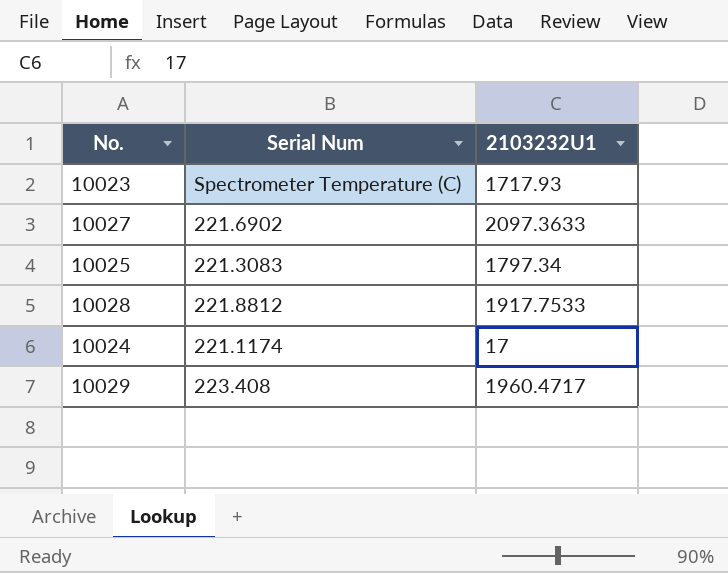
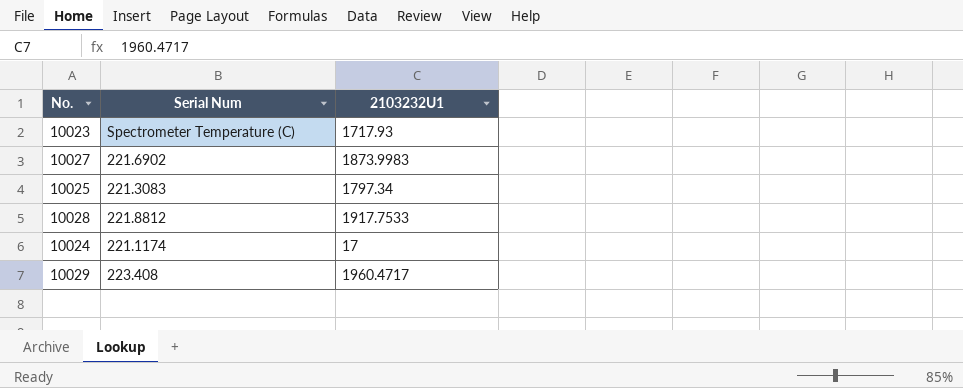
10027 | 2103232U1: 2097.3633 -> 1873.9983

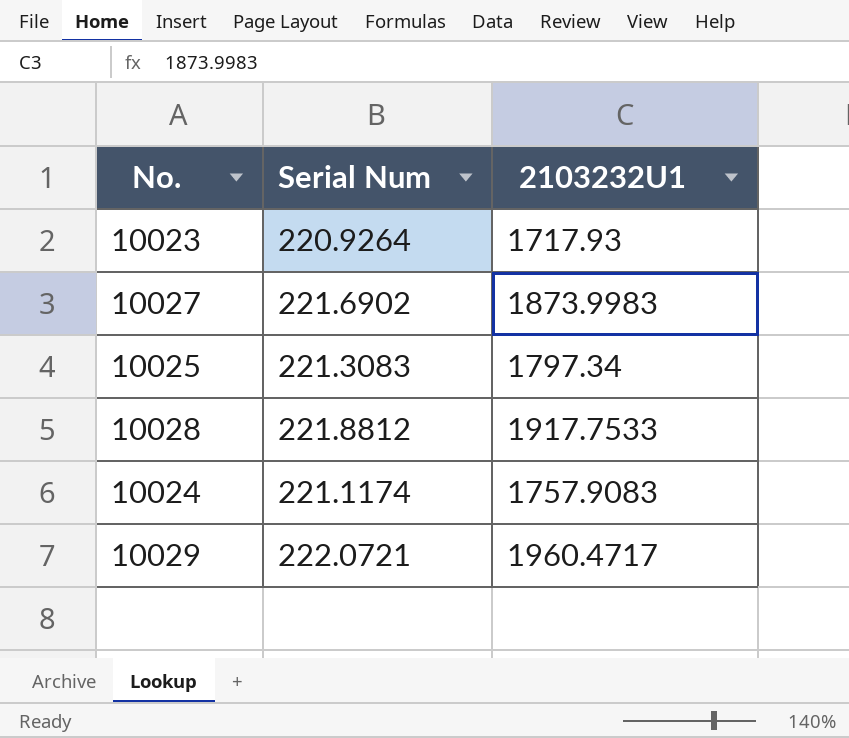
10023 | Serial Num: Spectrometer Temperature (C) -> 220.9264
10024 | 2103232U1: 17 -> 1757.9083
10029 | Serial Num: 223.408 -> 222.0721

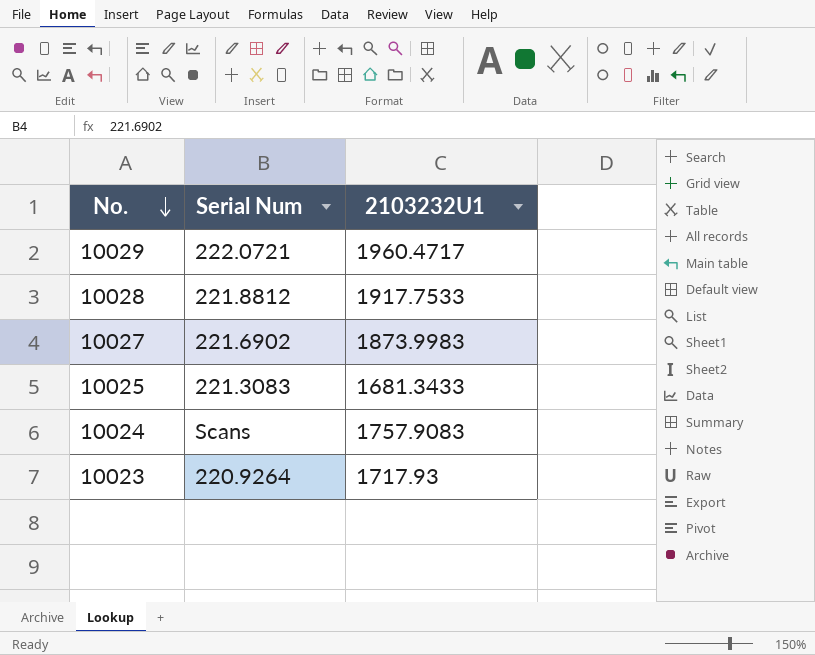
row order: none -> No. descending
10025 | 2103232U1: 1797.34 -> 1681.3433
10024 | Serial Num: 221.1174 -> Scans

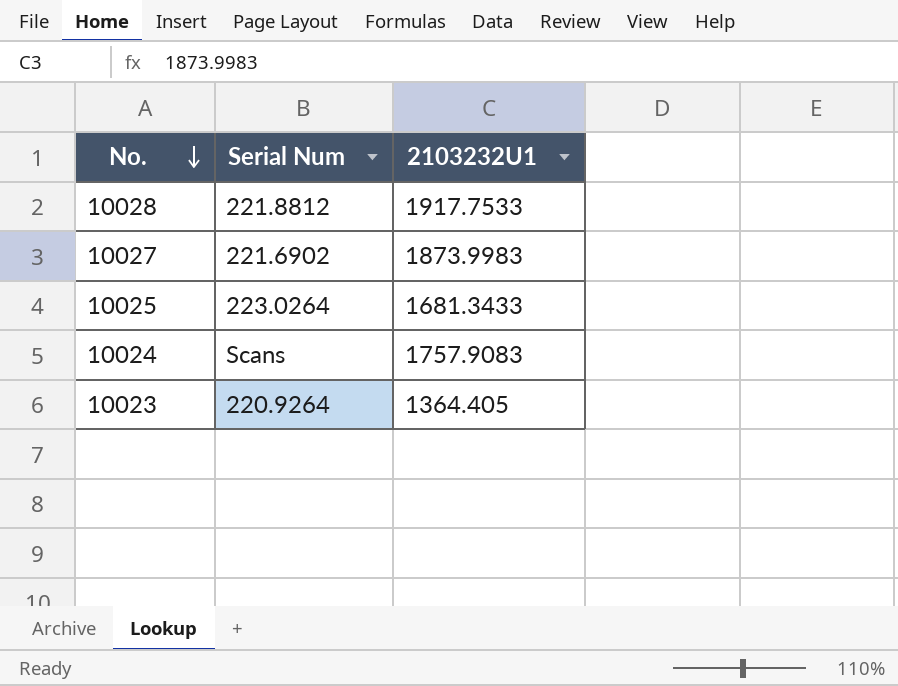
row 10029: 222.0721 | 1960.4717 -> none
10025 | Serial Num: 221.3083 -> 223.0264
10023 | 2103232U1: 1717.93 -> 1364.405

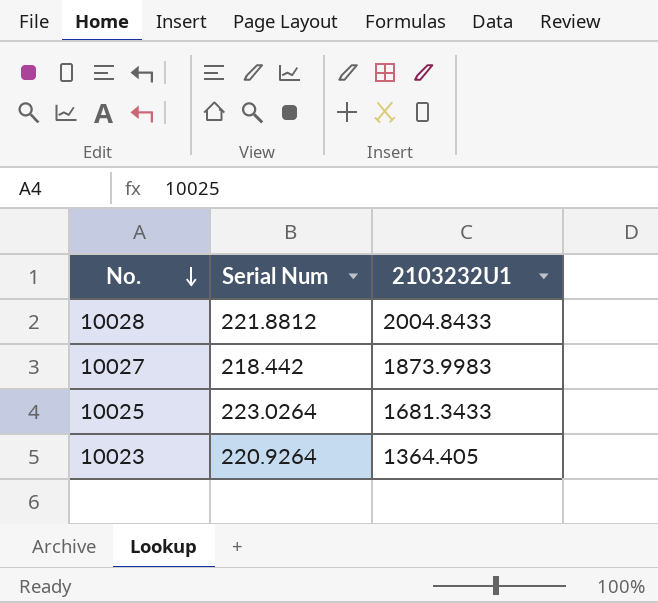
row 10024: Scans | 1757.9083 -> none
10028 | 2103232U1: 1917.7533 -> 2004.8433
10027 | Serial Num: 221.6902 -> 218.442

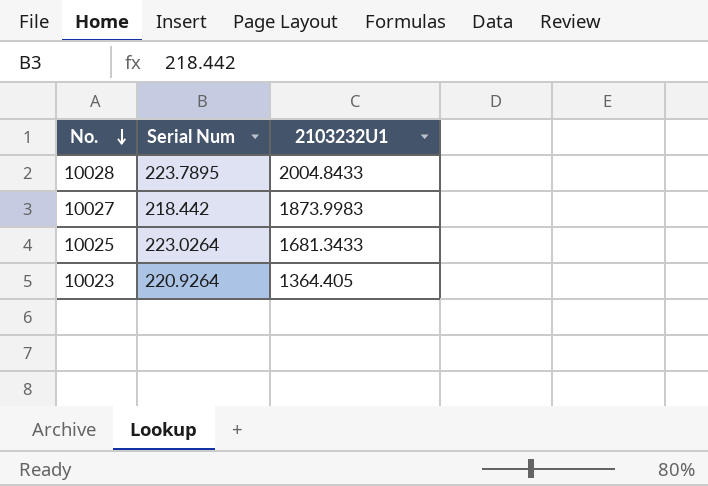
10028 | Serial Num: 221.8812 -> 223.7895

